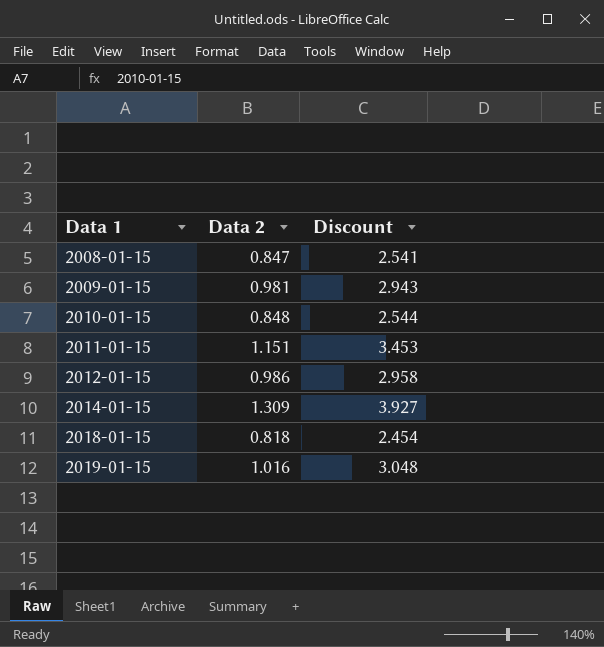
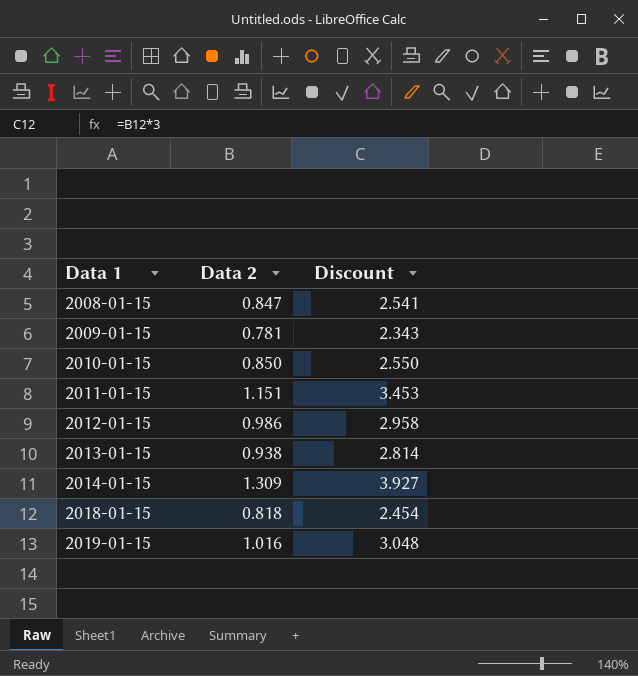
2009-01-15 | Data 2: 0.981 -> 0.781
2009-01-15 | Discount: 2.943 -> 2.343
2010-01-15 | Data 2: 0.848 -> 0.850
2010-01-15 | Discount: 2.544 -> 2.550
row 2013-01-15: none -> 0.938 | 2.814

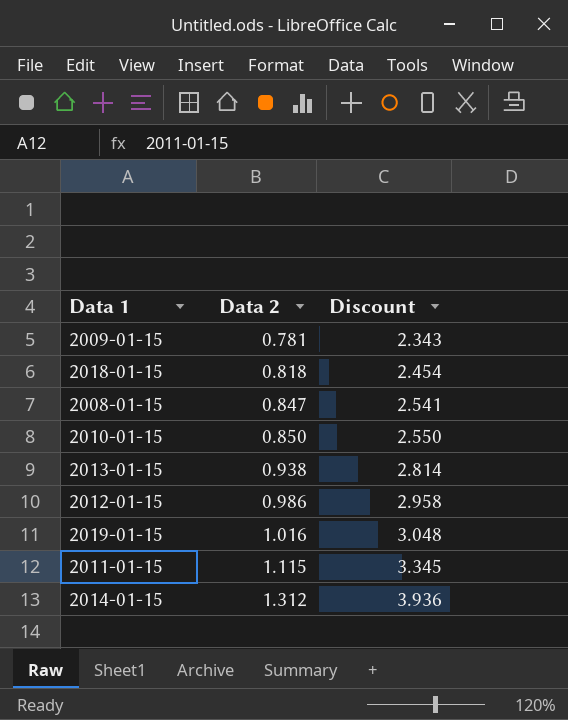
row order: Data 1 ascending -> Data 2 ascending
2011-01-15 | Data 2: 1.151 -> 1.115
2011-01-15 | Discount: 3.453 -> 3.345
2014-01-15 | Data 2: 1.309 -> 1.312
2014-01-15 | Discount: 3.927 -> 3.936

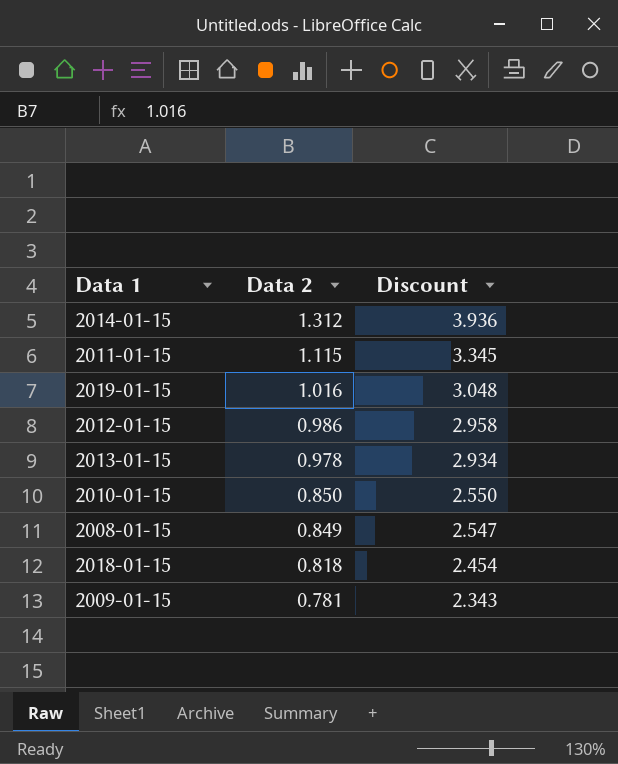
row order: Data 2 ascending -> Data 2 descending
2013-01-15 | Data 2: 0.938 -> 0.978
2013-01-15 | Discount: 2.814 -> 2.934
2008-01-15 | Data 2: 0.847 -> 0.849
2008-01-15 | Discount: 2.541 -> 2.547

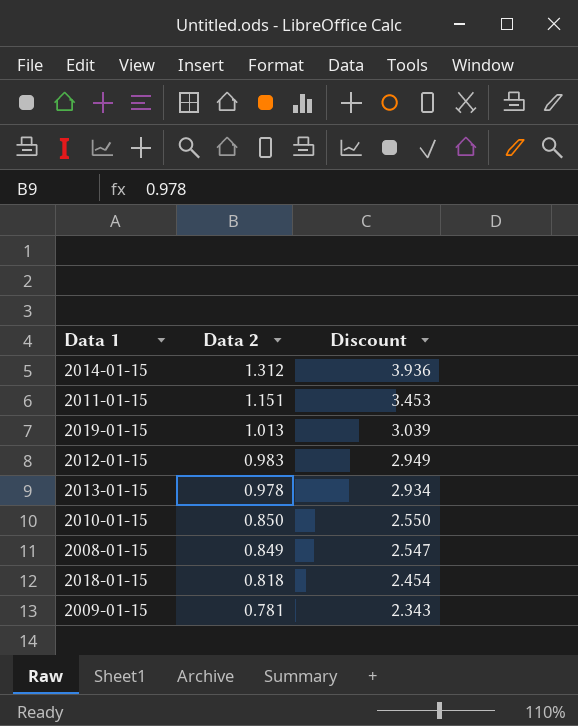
2011-01-15 | Data 2: 1.115 -> 1.151
2011-01-15 | Discount: 3.345 -> 3.453
2019-01-15 | Data 2: 1.016 -> 1.013
2019-01-15 | Discount: 3.048 -> 3.039
2012-01-15 | Data 2: 0.986 -> 0.983
2012-01-15 | Discount: 2.958 -> 2.949

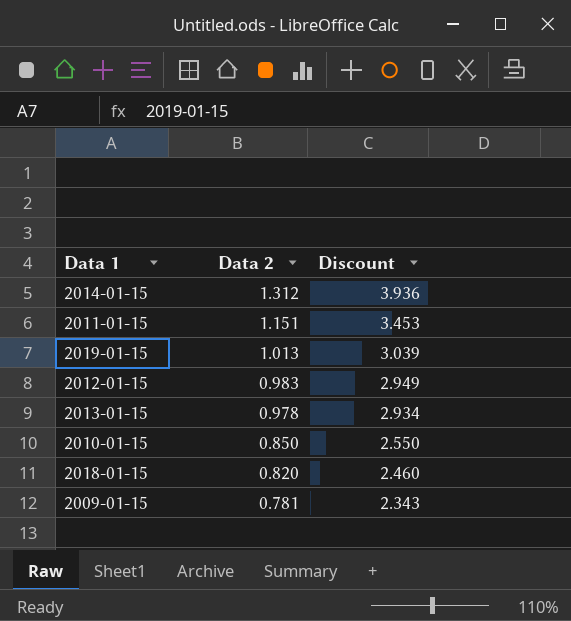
row 2008-01-15: 0.849 | 2.547 -> none
2018-01-15 | Data 2: 0.818 -> 0.820
2018-01-15 | Discount: 2.454 -> 2.460

